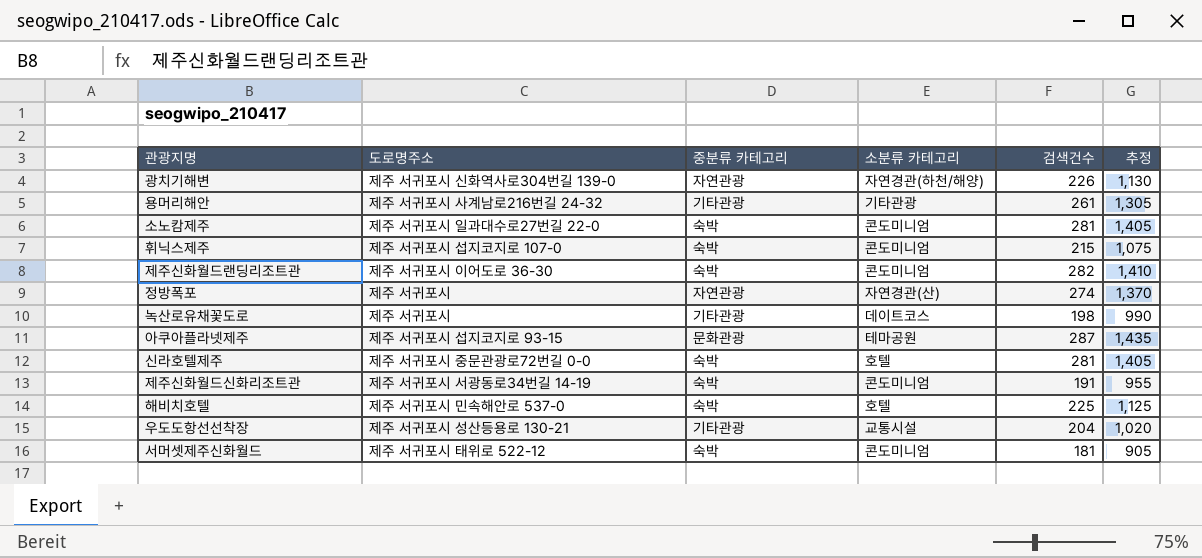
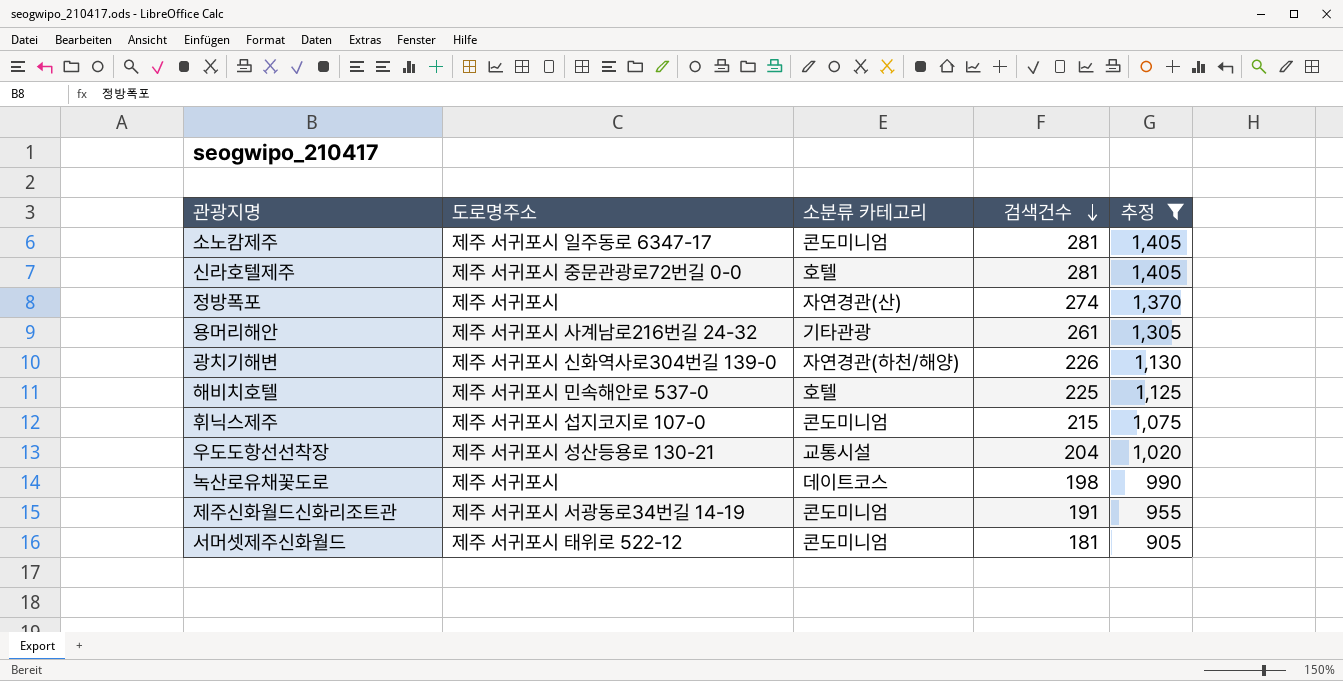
filter: none -> 추정 <= 1,405
row order: none -> 검색건수 descending
column 중분류 카테고리 | position: 3 -> none
소노캄제주 | 도로명주소: 제주 서귀포시 일과대수로27번길 22-0 -> 제주 서귀포시 일주동로 6347-17

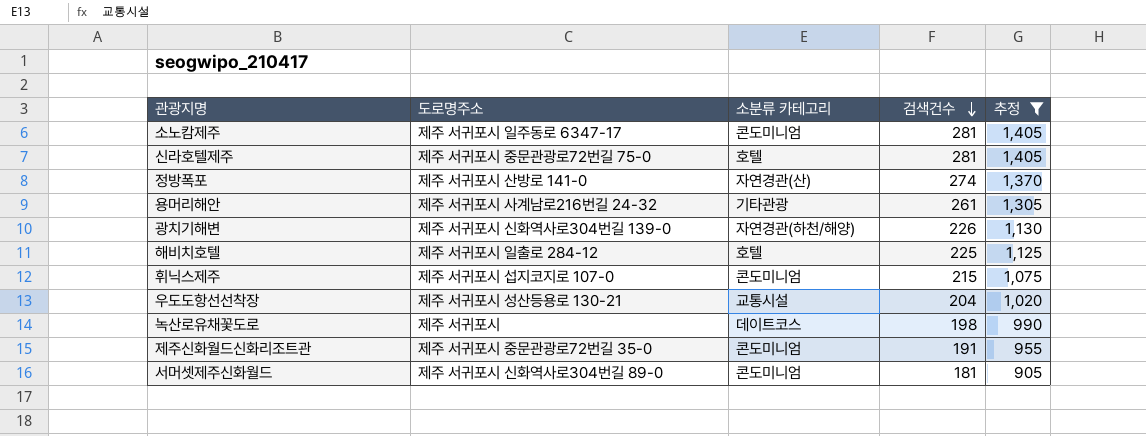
신라호텔제주 | 도로명주소: 제주 서귀포시 중문관광로72번길 0-0 -> 제주 서귀포시 중문관광로72번길 75-0
정방폭포 | 도로명주소: 제주 서귀포시 -> 제주 서귀포시 산방로 141-0
해비치호텔 | 도로명주소: 제주 서귀포시 민속해안로 537-0 -> 제주 서귀포시 일출로 284-12
제주신화월드신화리조트관 | 도로명주소: 제주 서귀포시 서광동로34번길 14-19 -> 제주 서귀포시 중문관광로72번길 35-0
서머셋제주신화월드 | 도로명주소: 제주 서귀포시 태위로 522-12 -> 제주 서귀포시 신화역사로304번길 89-0

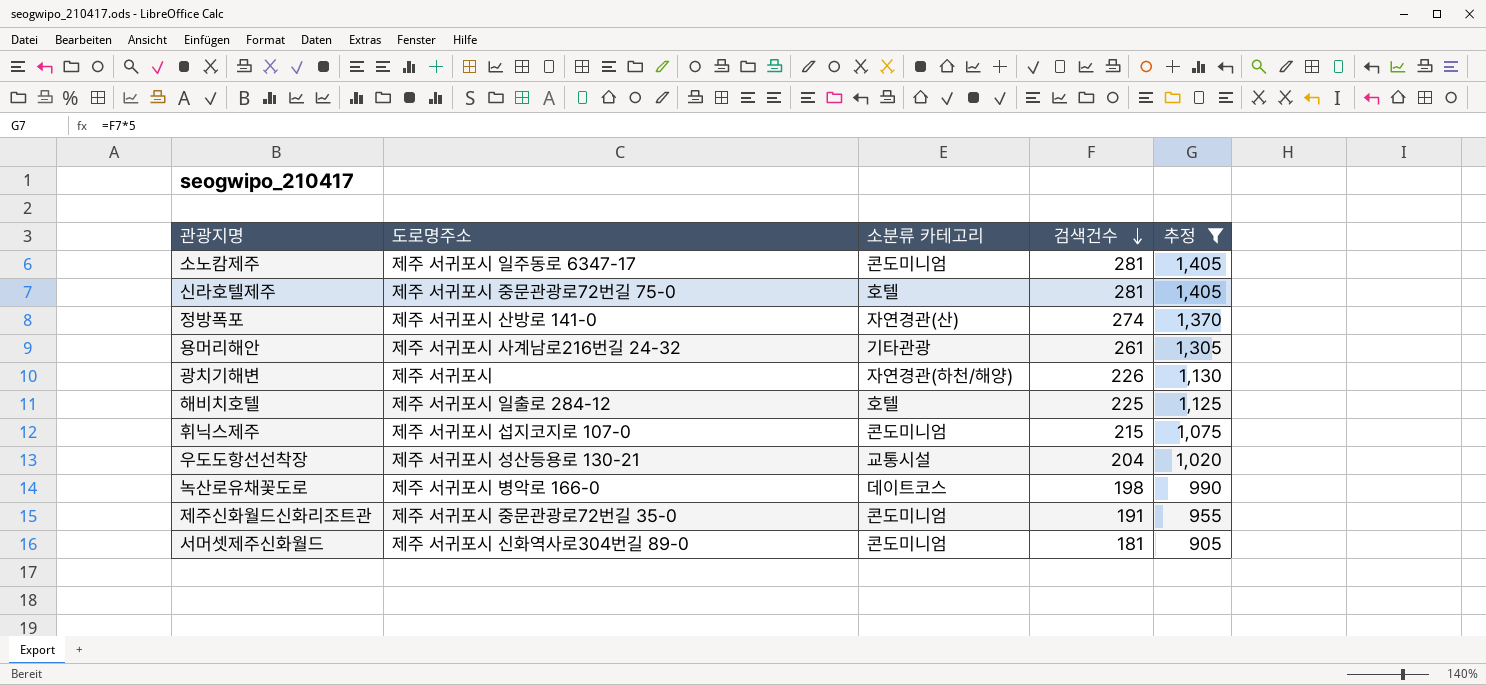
광치기해변 | 도로명주소: 제주 서귀포시 신화역사로304번길 139-0 -> 제주 서귀포시
녹산로유채꽃도로 | 도로명주소: 제주 서귀포시 -> 제주 서귀포시 병악로 166-0

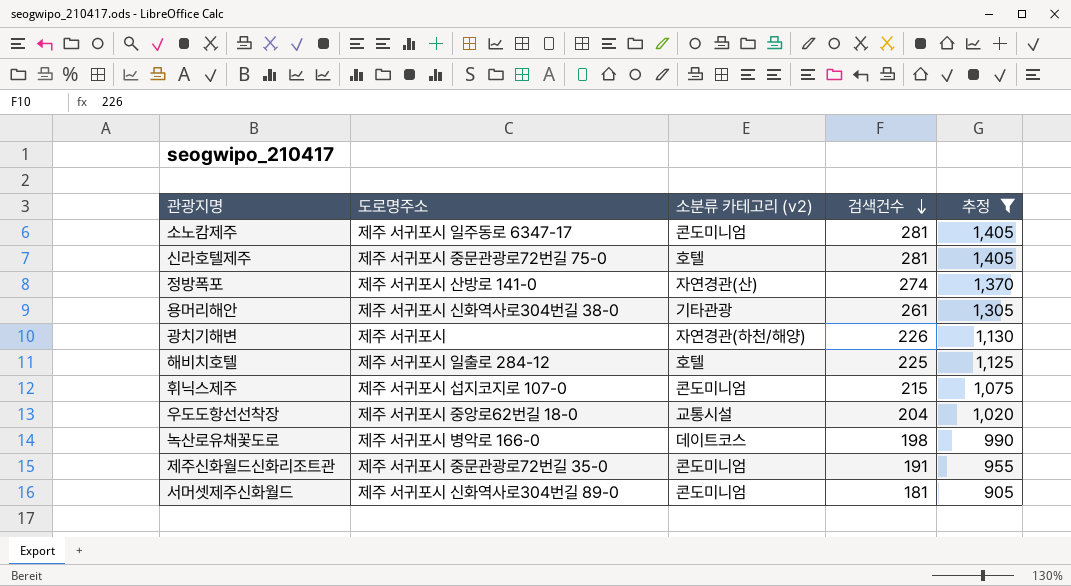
column name: 소분류 카테고리 -> 소분류 카테고리 (v2)
용머리해안 | 도로명주소: 제주 서귀포시 사계남로216번길 24-32 -> 제주 서귀포시 신화역사로304번길 38-0
우도도항선선착장 | 도로명주소: 제주 서귀포시 성산등용로 130-21 -> 제주 서귀포시 중앙로62번길 18-0

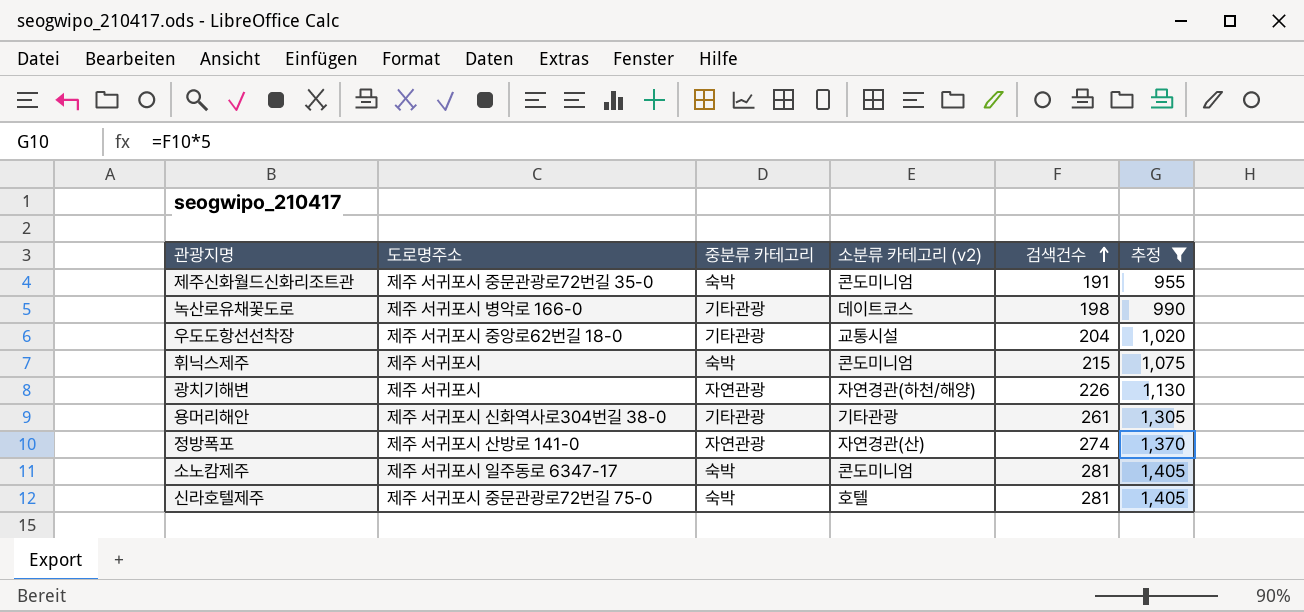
row order: 검색건수 descending -> 검색건수 ascending
column 중분류 카테고리 | position: none -> 3
row 해비치호텔: 제주 서귀포시 일출로 284-12 | 호텔 | 225 | 1,125 -> none
row 서머셋제주신화월드: 제주 서귀포시 신화역사로304번길 89-0 | 콘도미니엄 | 181 | 905 -> none
휘닉스제주 | 도로명주소: 제주 서귀포시 섭지코지로 107-0 -> 제주 서귀포시

